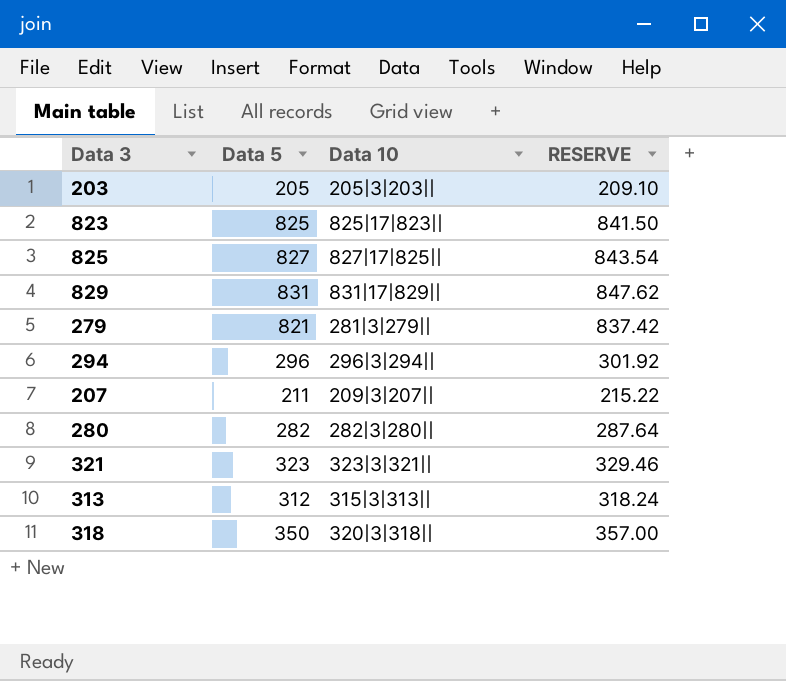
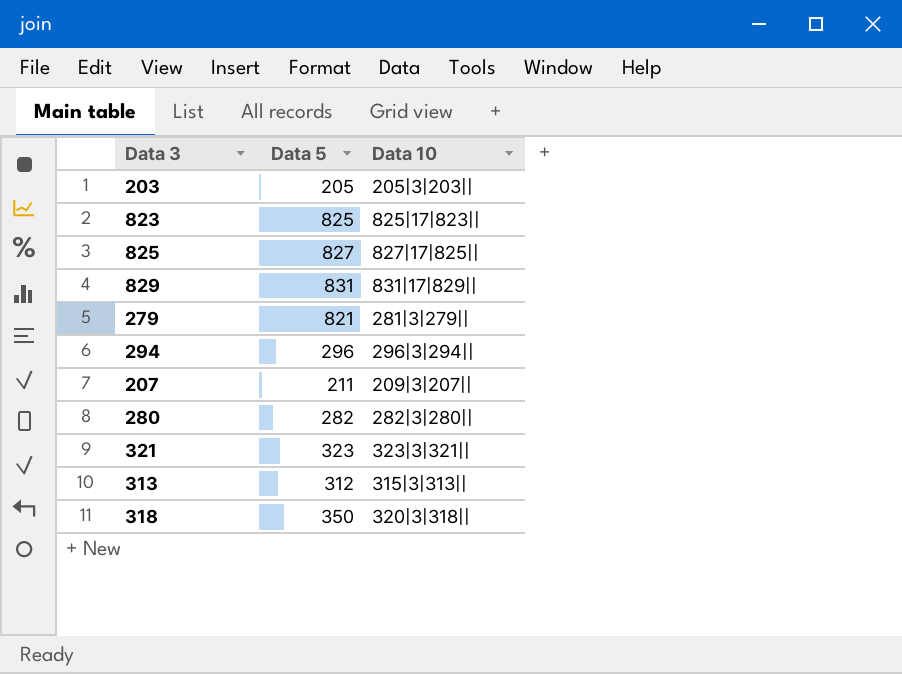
column RESERVE | formula: [Data 5] * 1.02 -> none

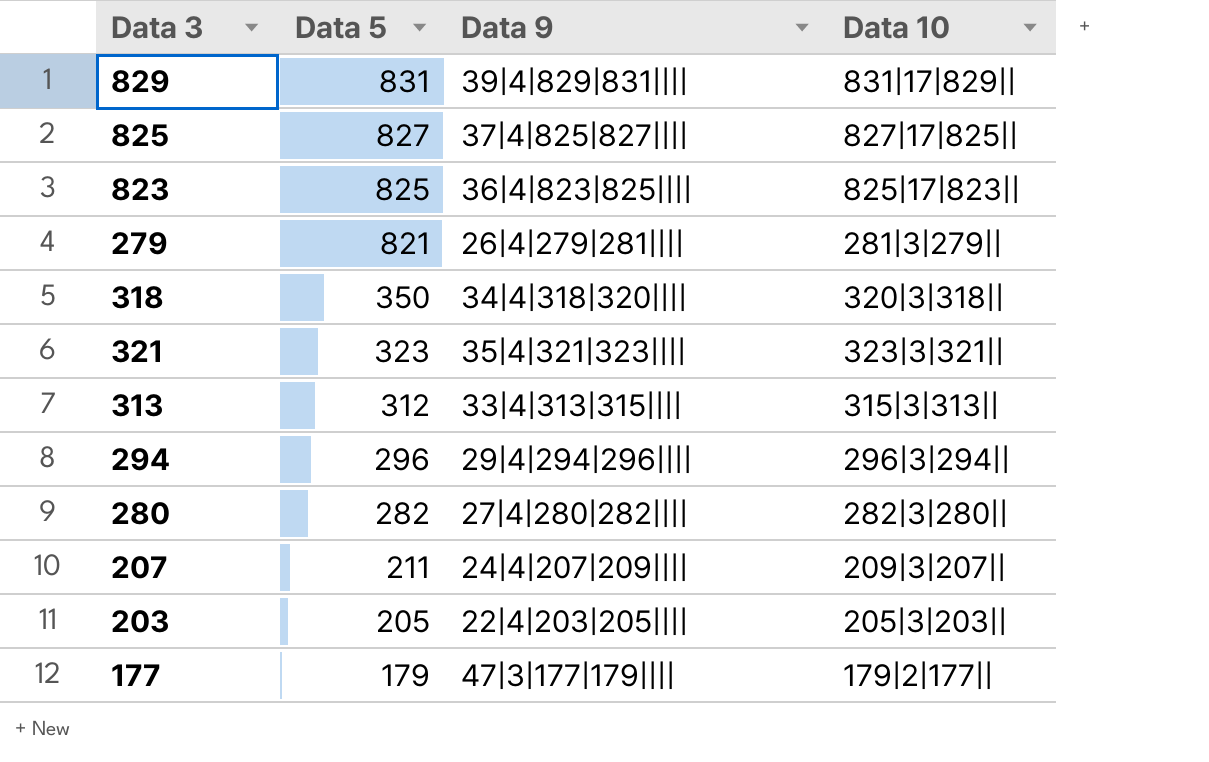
row order: none -> Data 5 descending
column Data 9 | position: none -> 3
row 177: none -> 179 | 47|3|177|179|||| | 179|2|177||

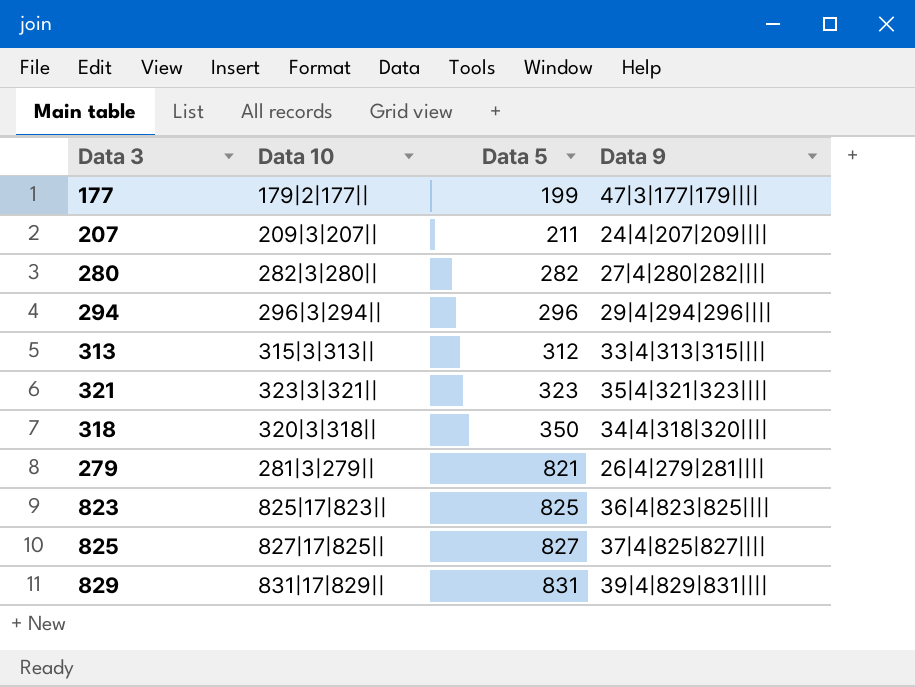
row order: Data 5 descending -> Data 5 ascending
column Data 10 | position: 4 -> 2
row 203: 205 | 22|4|203|205|||| | 205|3|203|| -> none
177 | Data 5: 179 -> 199

